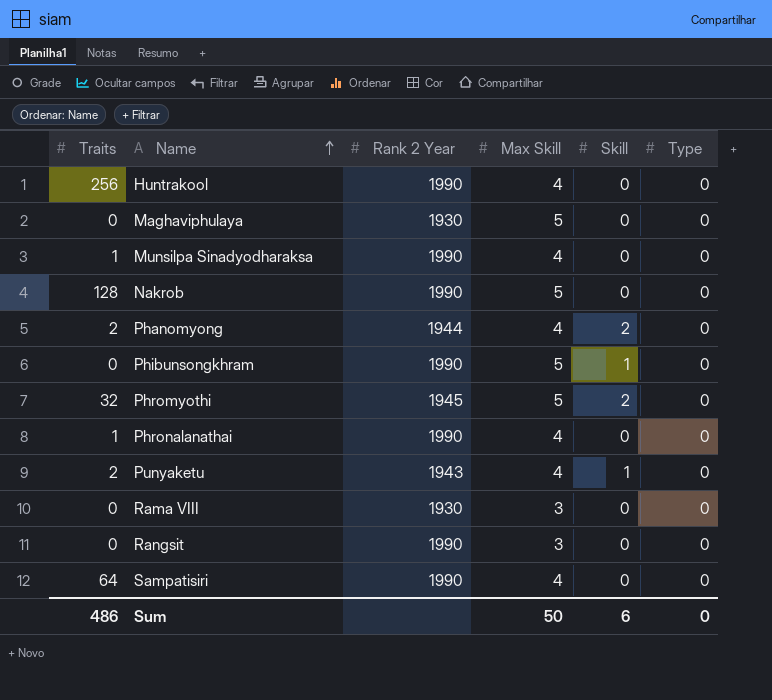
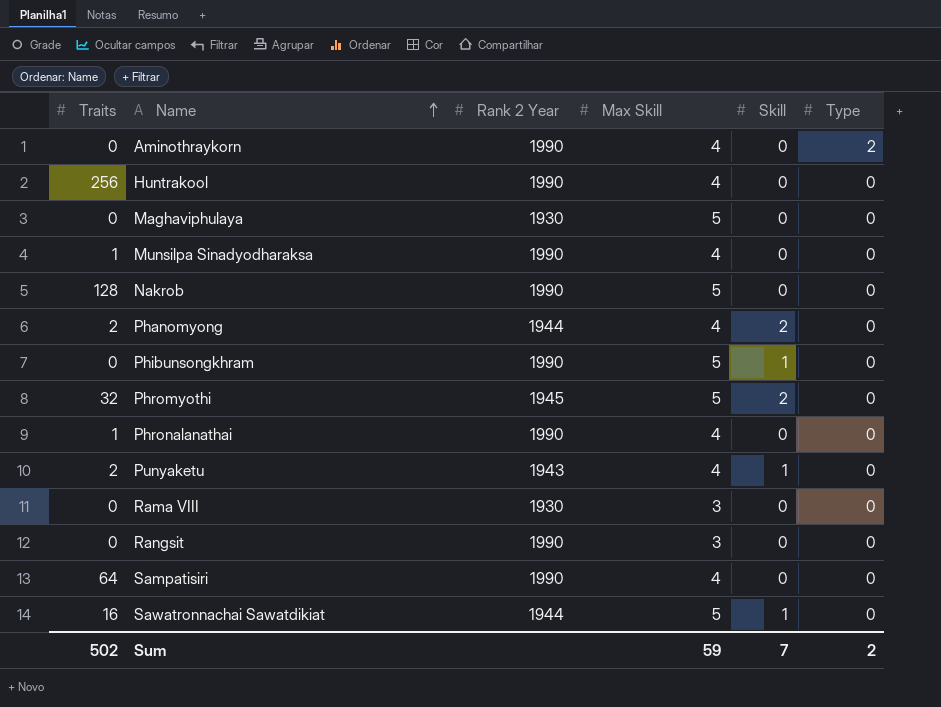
row Aminothraykorn: none -> 0 | 1990 | 4 | 0 | 2
row Sawatronnachai Sawatdikiat: none -> 16 | 1944 | 5 | 1 | 0
Sum | Traits: 486 -> 502
Sum | Max Skill: 50 -> 59
Sum | Skill: 6 -> 7
Sum | Type: 0 -> 2

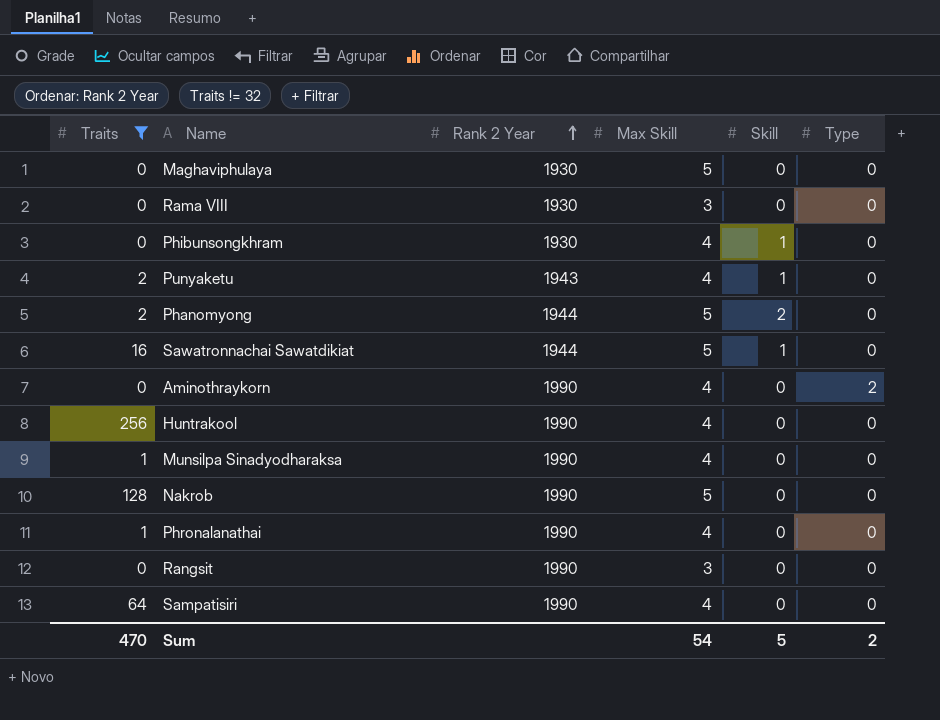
filter: none -> Traits != 32
row order: Name ascending -> Rank 2 Year ascending
Phibunsongkhram | Rank 2 Year: 1990 -> 1930
Phibunsongkhram | Max Skill: 5 -> 4
Phanomyong | Max Skill: 4 -> 5
Sum | Traits: 502 -> 470
Sum | Max Skill: 59 -> 54
Sum | Skill: 7 -> 5

